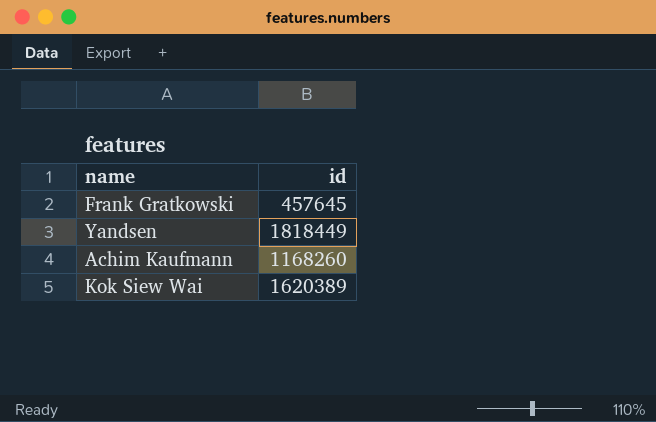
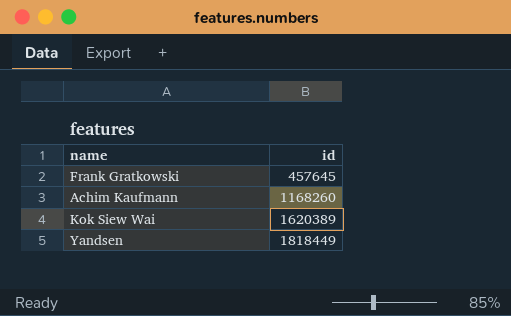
row order: none -> id ascending

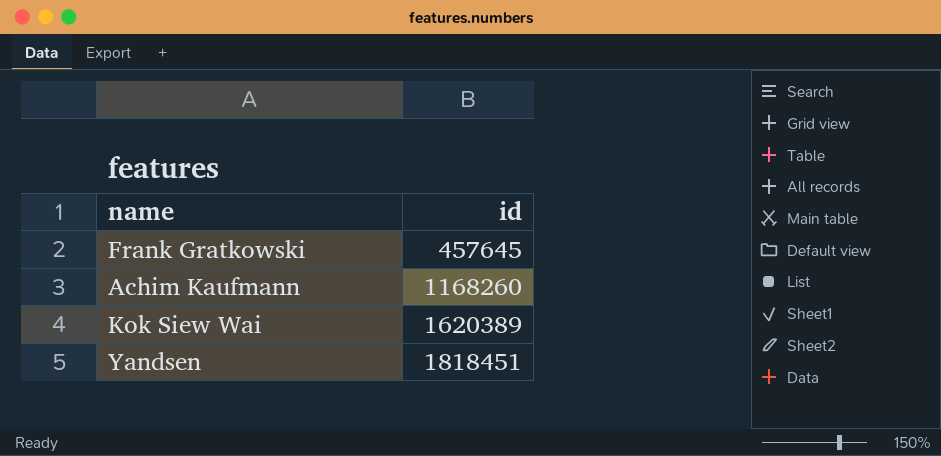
Yandsen | id: 1818449 -> 1818451

